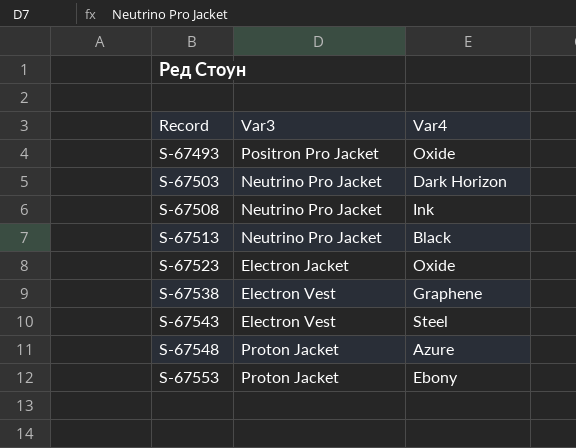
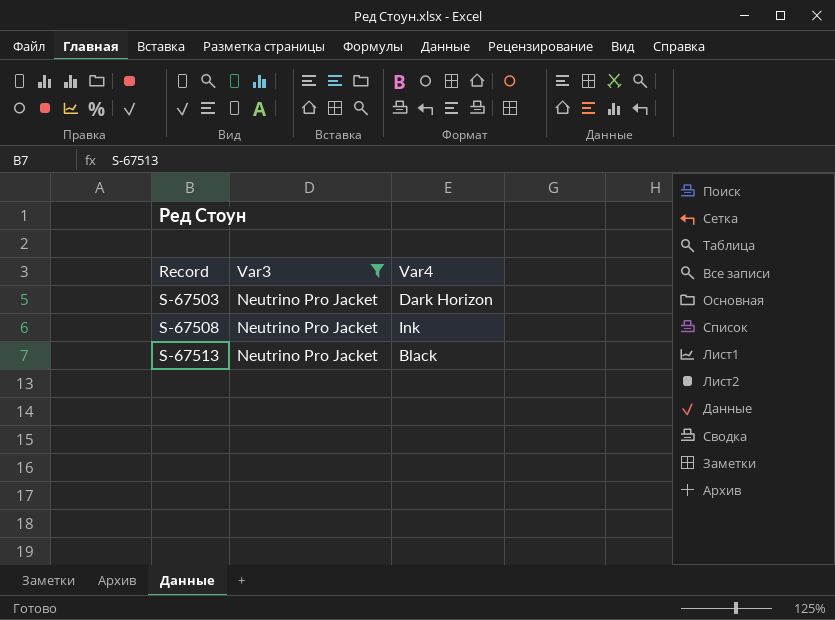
filter: none -> Var3 = Neutrino Pro Jacket

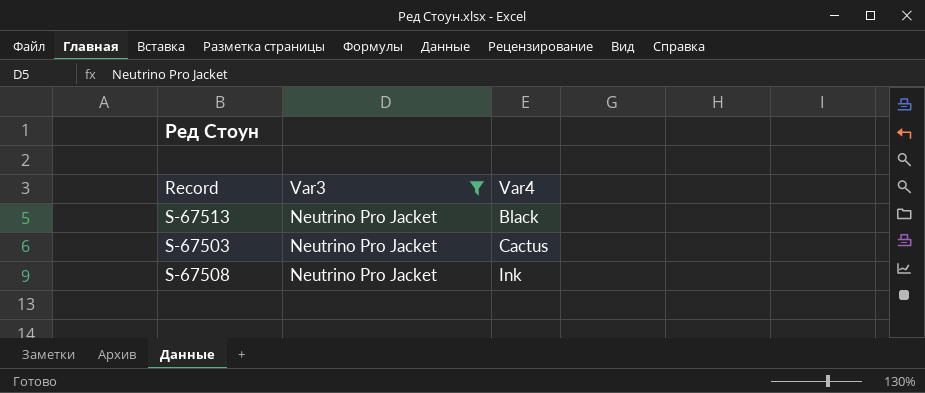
row order: Record ascending -> Var4 ascending
S-67503 | Var4: Dark Horizon -> Cactus

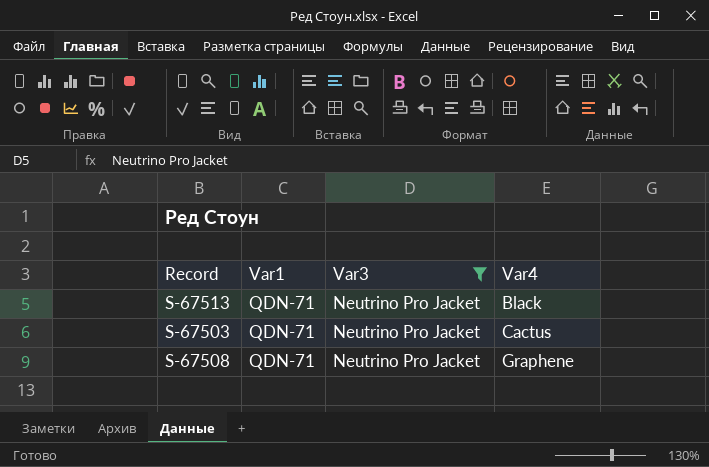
column Var1 | position: none -> 2
S-67508 | Var4: Ink -> Graphene

